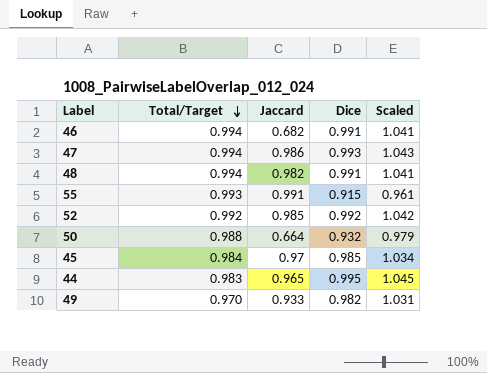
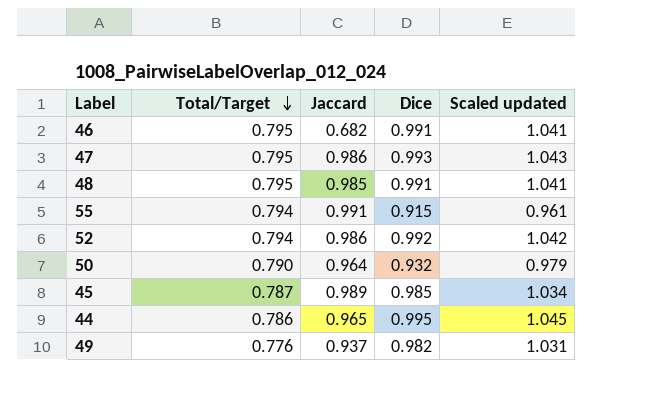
column name: Scaled -> Scaled updated
46 | Total/Target: 0.994 -> 0.795
47 | Total/Target: 0.994 -> 0.795
48 | Total/Target: 0.994 -> 0.795
48 | Jaccard: 0.982 -> 0.985
55 | Total/Target: 0.993 -> 0.794
52 | Total/Target: 0.992 -> 0.794
52 | Jaccard: 0.985 -> 0.986
50 | Total/Target: 0.988 -> 0.790
50 | Jaccard: 0.664 -> 0.964
45 | Total/Target: 0.984 -> 0.787
45 | Jaccard: 0.97 -> 0.989
44 | Total/Target: 0.983 -> 0.786
49 | Total/Target: 0.970 -> 0.776
49 | Jaccard: 0.933 -> 0.937

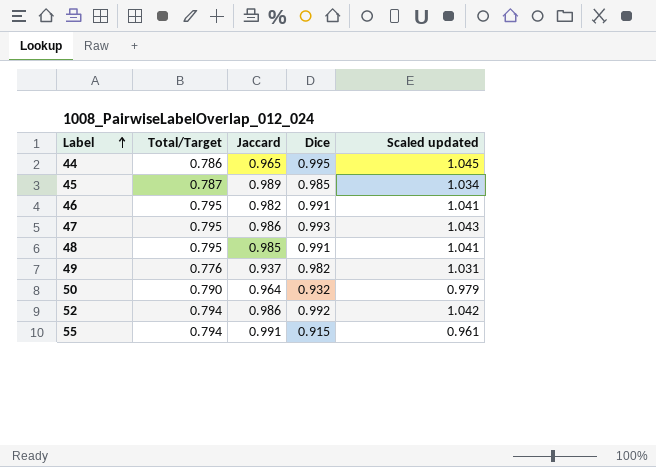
row order: Total/Target descending -> Label ascending
46 | Jaccard: 0.682 -> 0.982

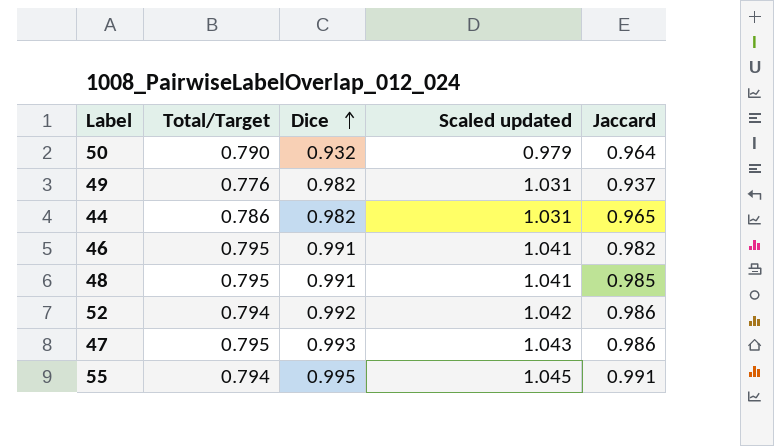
row order: Label ascending -> Dice ascending
column Jaccard | position: 3 -> 5
row 45: 0.787 | 0.989 | 0.985 | 1.034 -> none
44 | Dice: 0.995 -> 0.982
44 | Scaled updated: 1.045 -> 1.031
55 | Dice: 0.915 -> 0.995
55 | Scaled updated: 0.961 -> 1.045

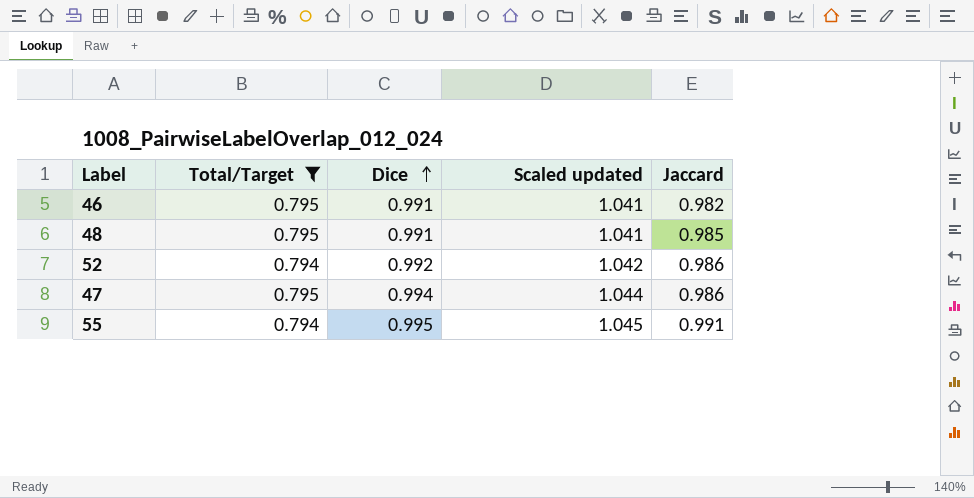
filter: none -> Total/Target >= 0.794
47 | Dice: 0.993 -> 0.994
47 | Scaled updated: 1.043 -> 1.044

